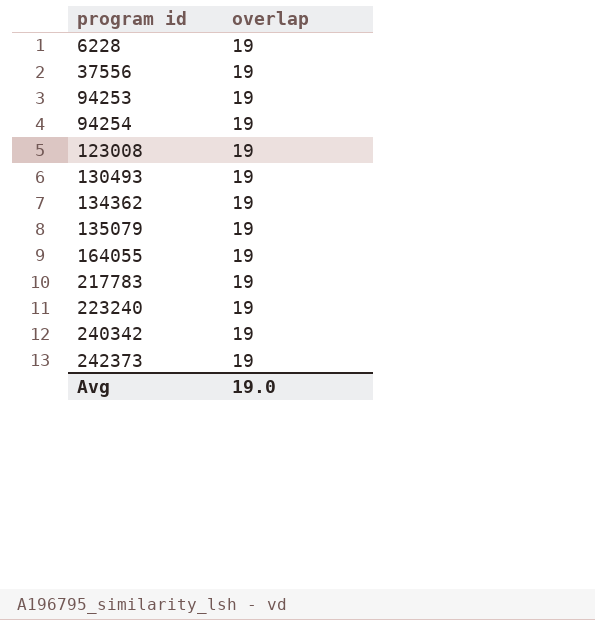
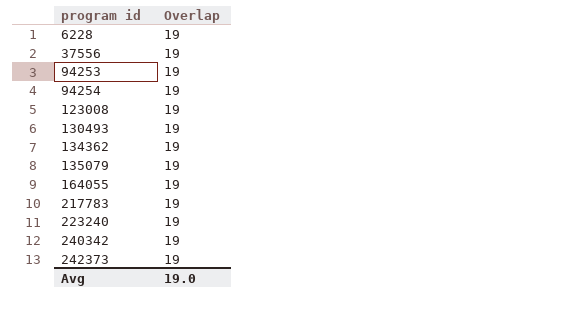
column name: overlap -> Overlap

